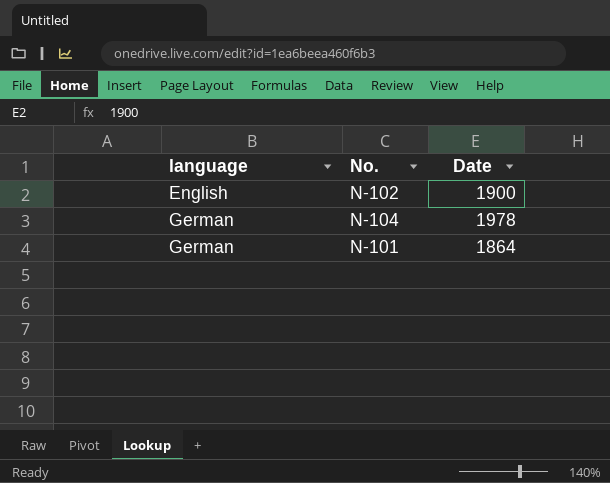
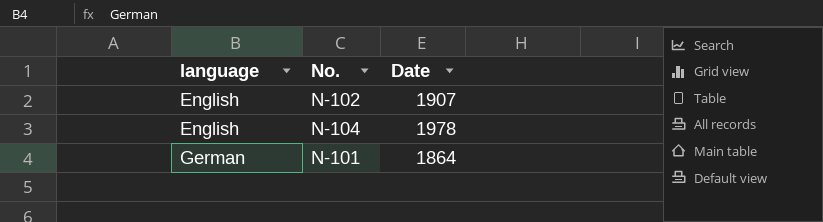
N-102 | Date: 1900 -> 1907
N-104 | language: German -> English

